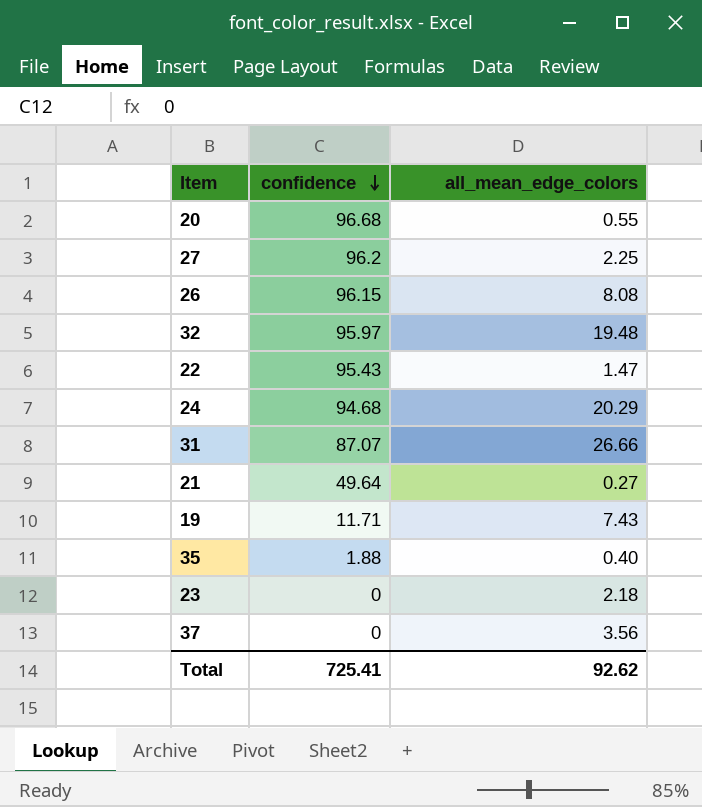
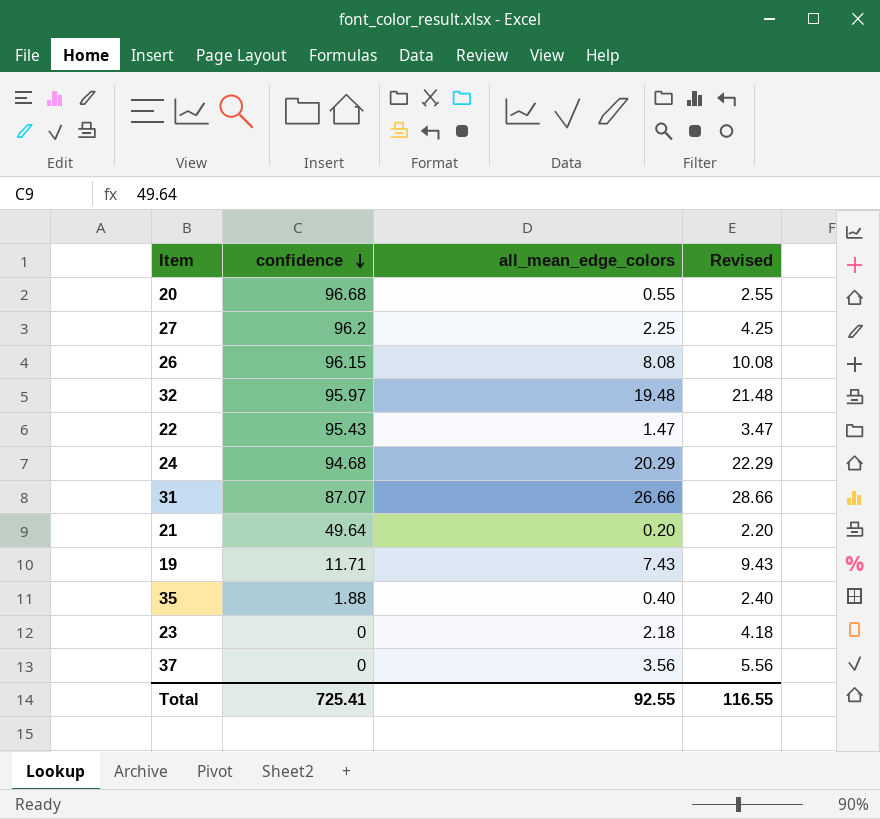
column Revised | formula: none -> [all_mean_edge_colors] + 2
21 | all_mean_edge_colors: 0.27 -> 0.20
Total | all_mean_edge_colors: 92.62 -> 92.55

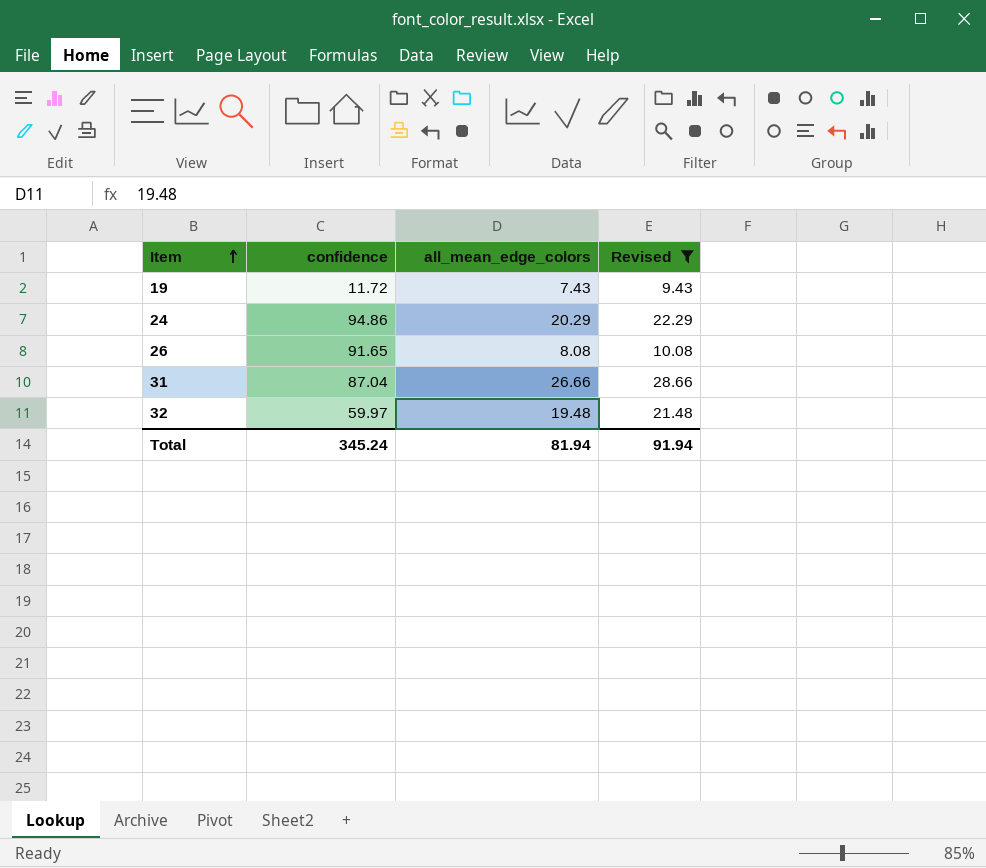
filter: none -> Revised >= 9.43
row order: confidence descending -> Item ascending
19 | confidence: 11.71 -> 11.72
24 | confidence: 94.68 -> 94.86
26 | confidence: 96.15 -> 91.65
31 | confidence: 87.07 -> 87.04
32 | confidence: 95.97 -> 59.97
Total | confidence: 725.41 -> 345.24
Total | all_mean_edge_colors: 92.55 -> 81.94
Total | Revised: 116.55 -> 91.94

